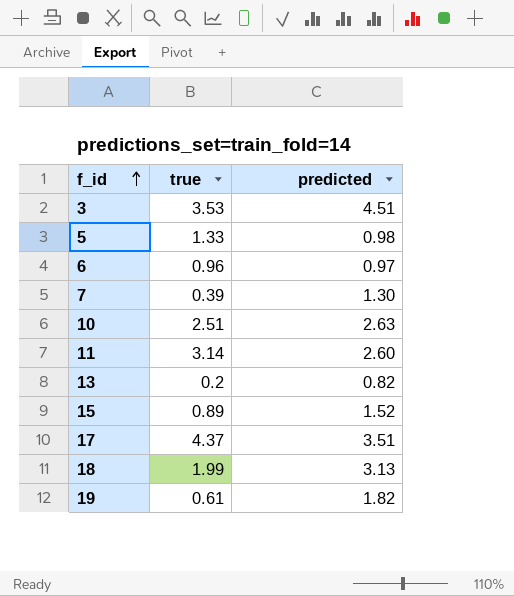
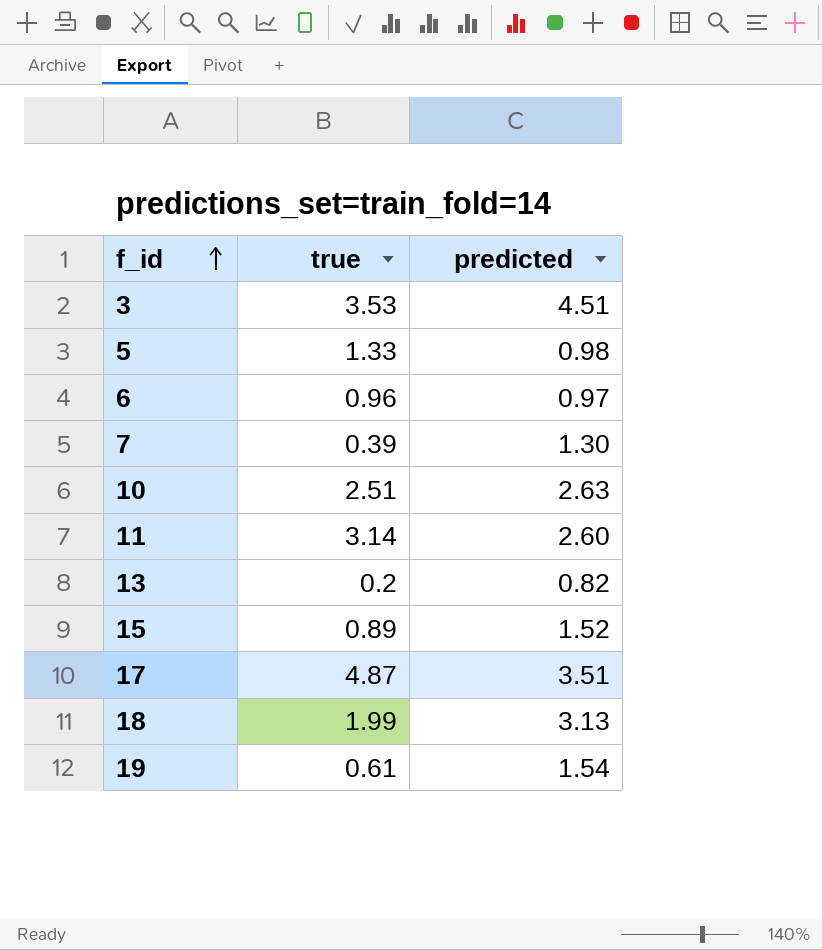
17 | true: 4.37 -> 4.87
19 | predicted: 1.82 -> 1.54

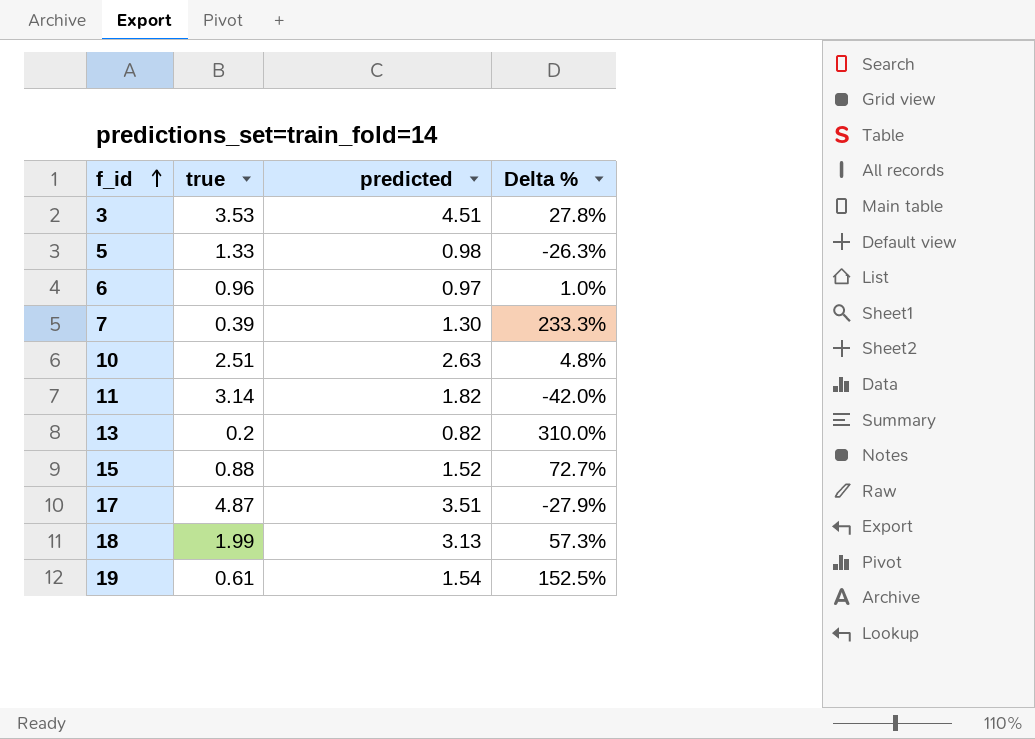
column Delta % | formula: none -> ([predicted] - [true]) / [true]
11 | predicted: 2.60 -> 1.82
15 | true: 0.89 -> 0.88

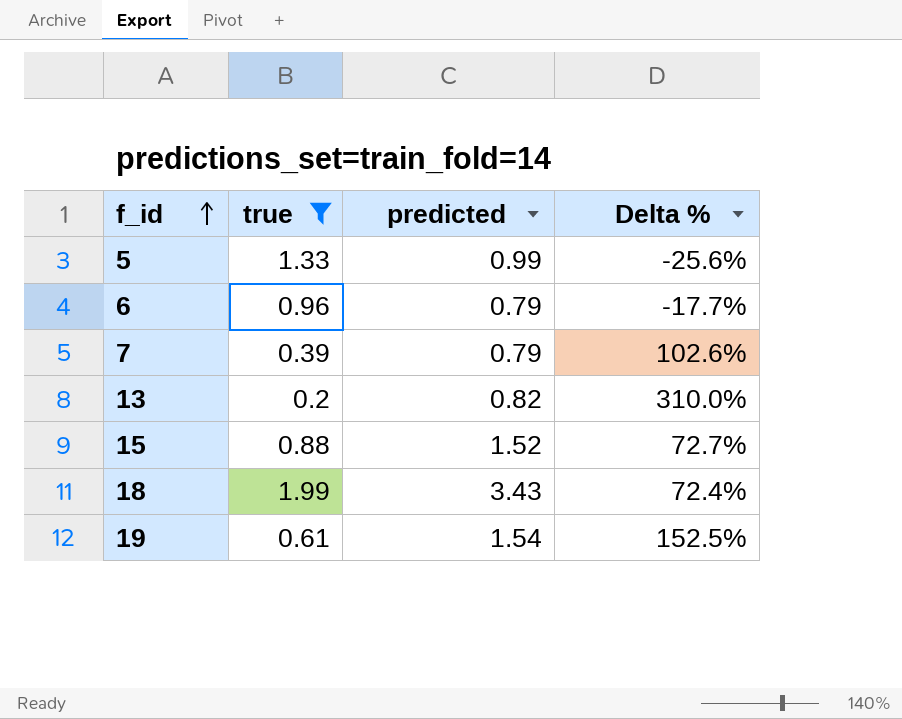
filter: none -> true <= 1.99
5 | predicted: 0.98 -> 0.99
5 | Delta %: -26.3% -> -25.6%
6 | predicted: 0.97 -> 0.79
6 | Delta %: 1.0% -> -17.7%
7 | predicted: 1.30 -> 0.79
7 | Delta %: 233.3% -> 102.6%
18 | predicted: 3.13 -> 3.43
18 | Delta %: 57.3% -> 72.4%

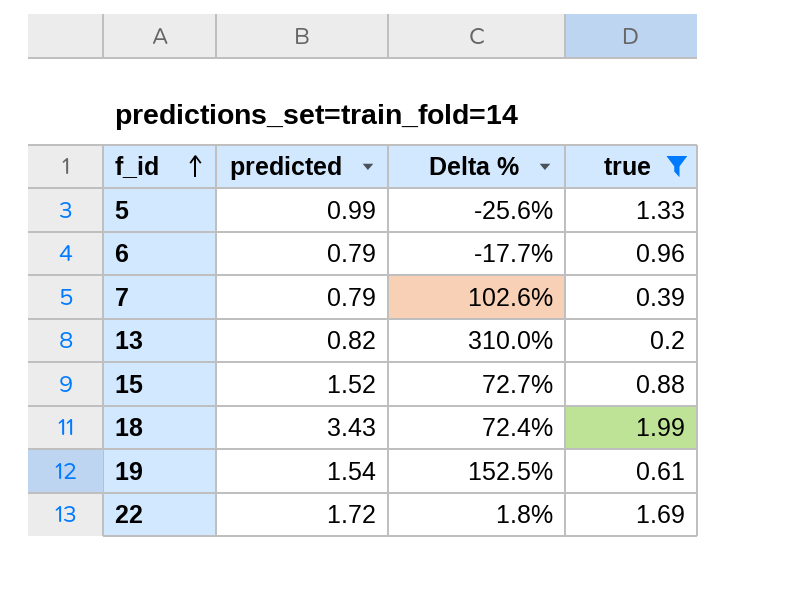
column true | position: 2 -> 4
row 22: none -> 1.72 | 1.8% | 1.69

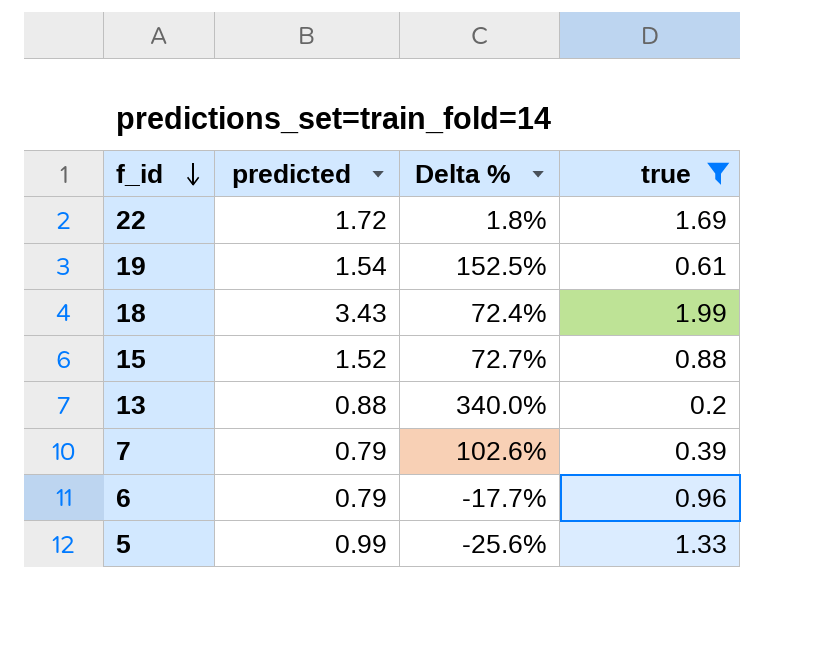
row order: f_id ascending -> f_id descending
13 | predicted: 0.82 -> 0.88
13 | Delta %: 310.0% -> 340.0%

